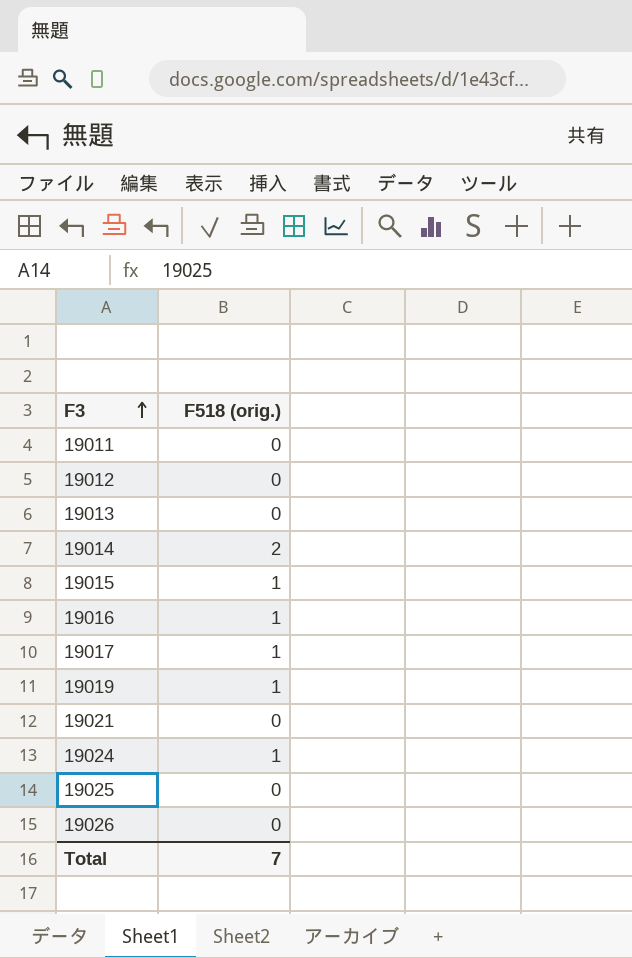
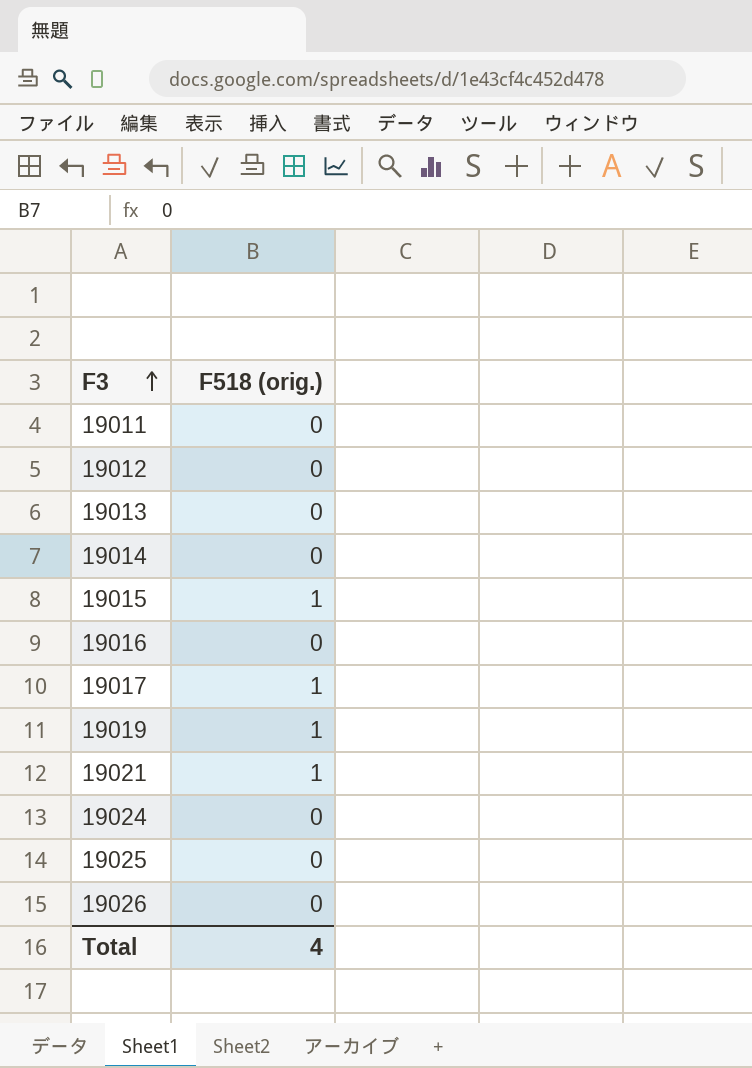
19014 | F518 (orig.): 2 -> 0
19016 | F518 (orig.): 1 -> 0
19021 | F518 (orig.): 0 -> 1
19024 | F518 (orig.): 1 -> 0
Total | F518 (orig.): 7 -> 4

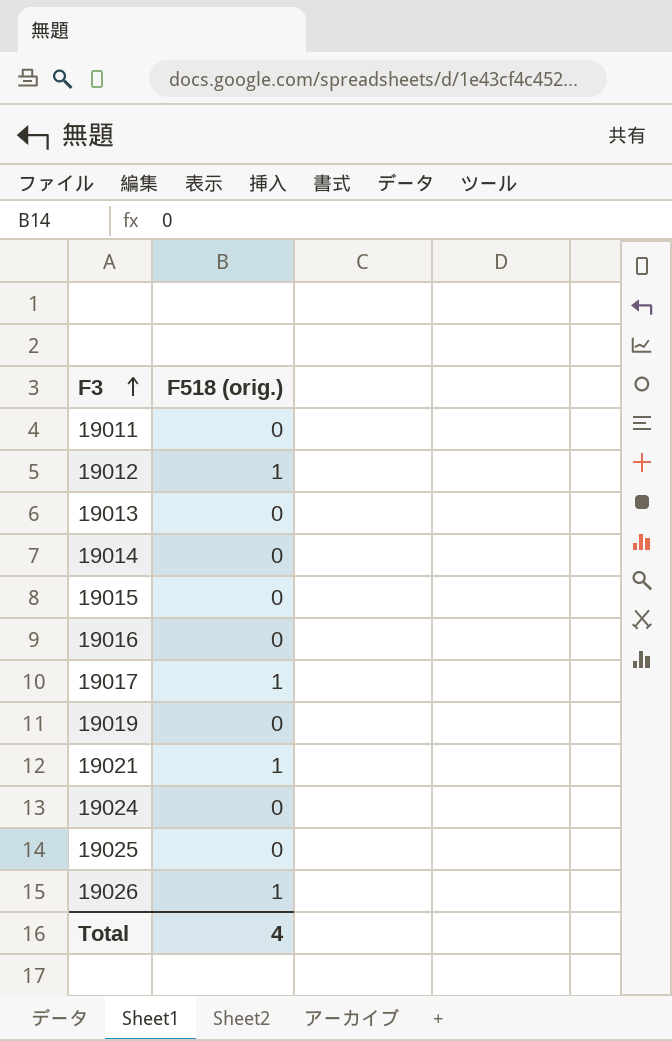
19012 | F518 (orig.): 0 -> 1
19015 | F518 (orig.): 1 -> 0
19019 | F518 (orig.): 1 -> 0
19026 | F518 (orig.): 0 -> 1

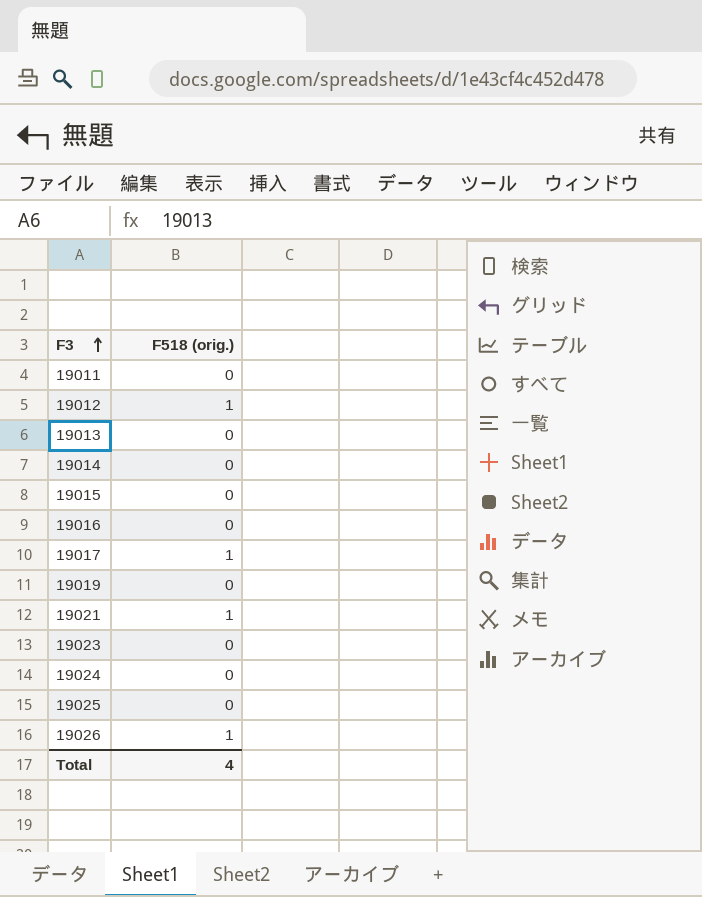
row 19023: none -> 0

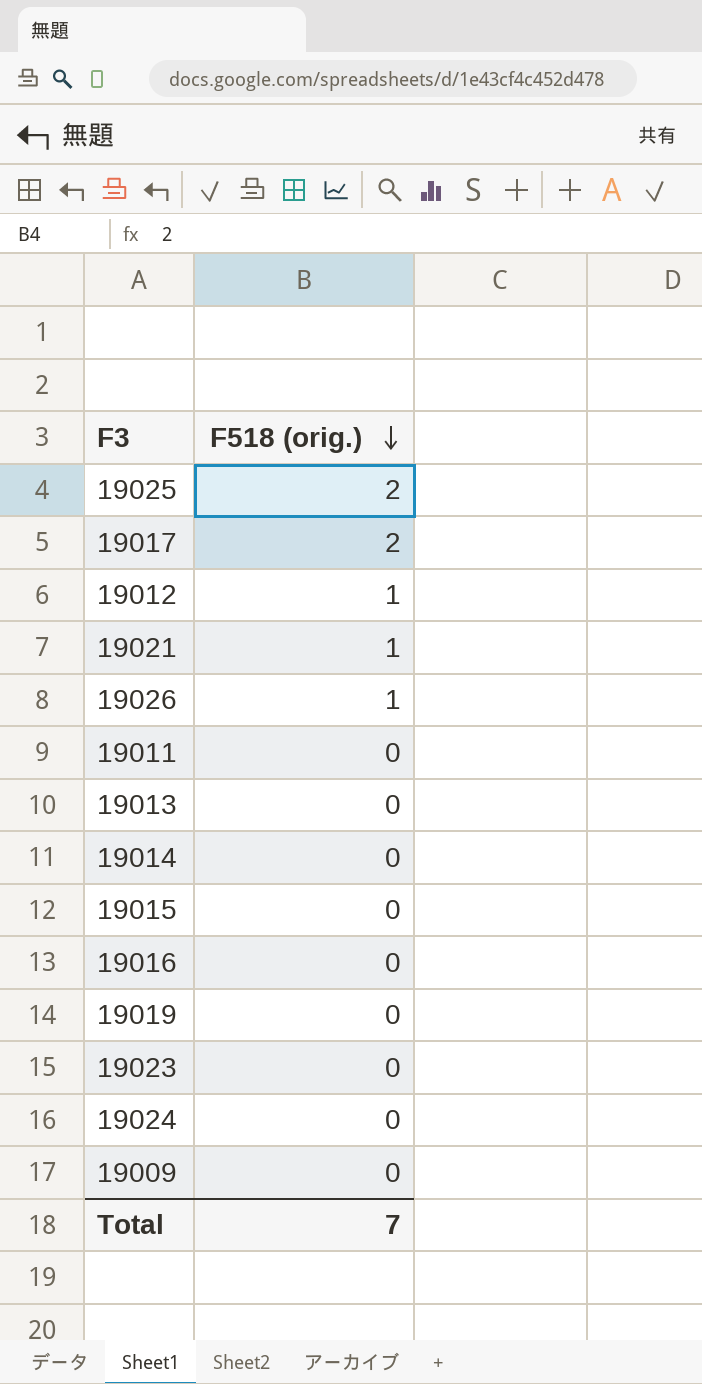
row order: F3 ascending -> F518 (orig.) descending
19025 | F518 (orig.): 0 -> 2
19017 | F518 (orig.): 1 -> 2
row 19009: none -> 0
Total | F518 (orig.): 4 -> 7

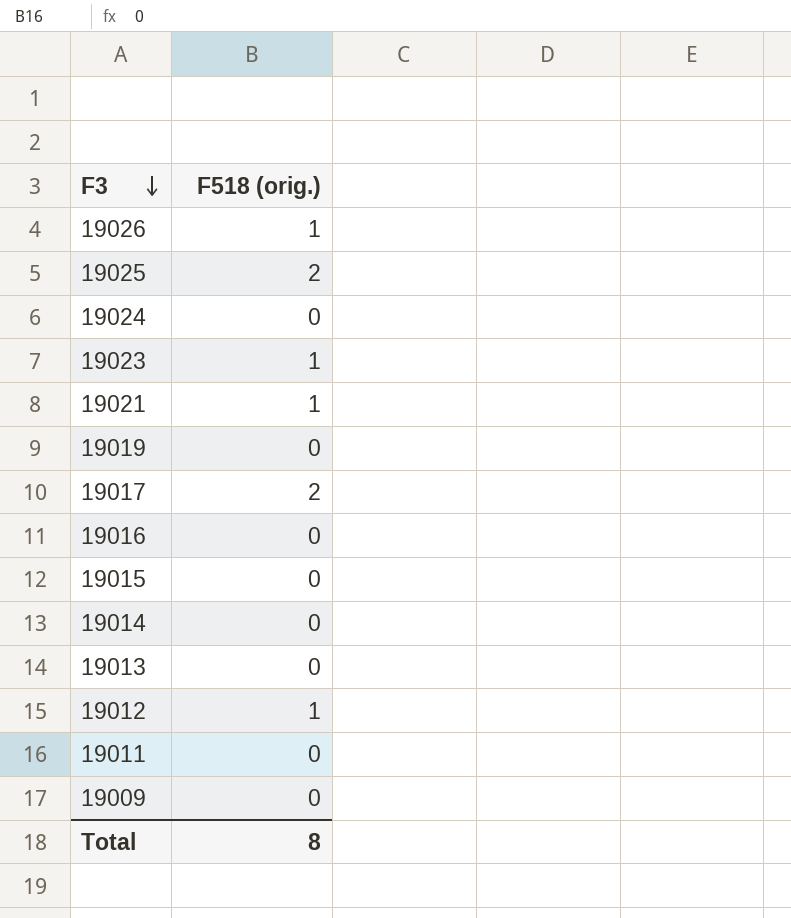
row order: F518 (orig.) descending -> F3 descending
19023 | F518 (orig.): 0 -> 1
Total | F518 (orig.): 7 -> 8

